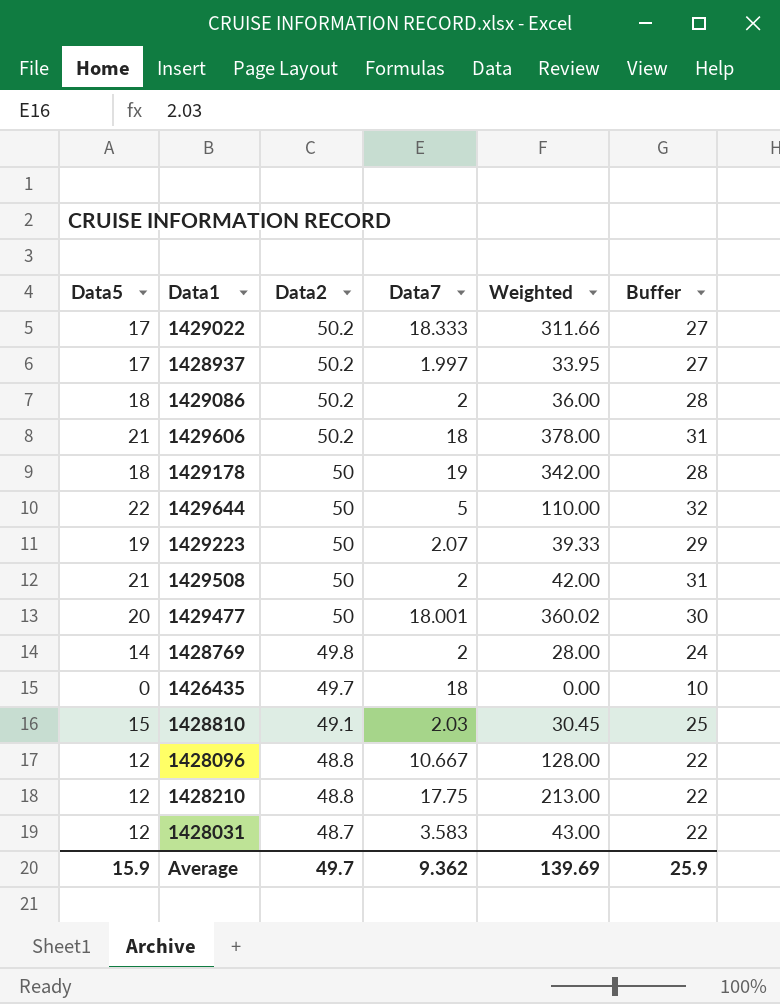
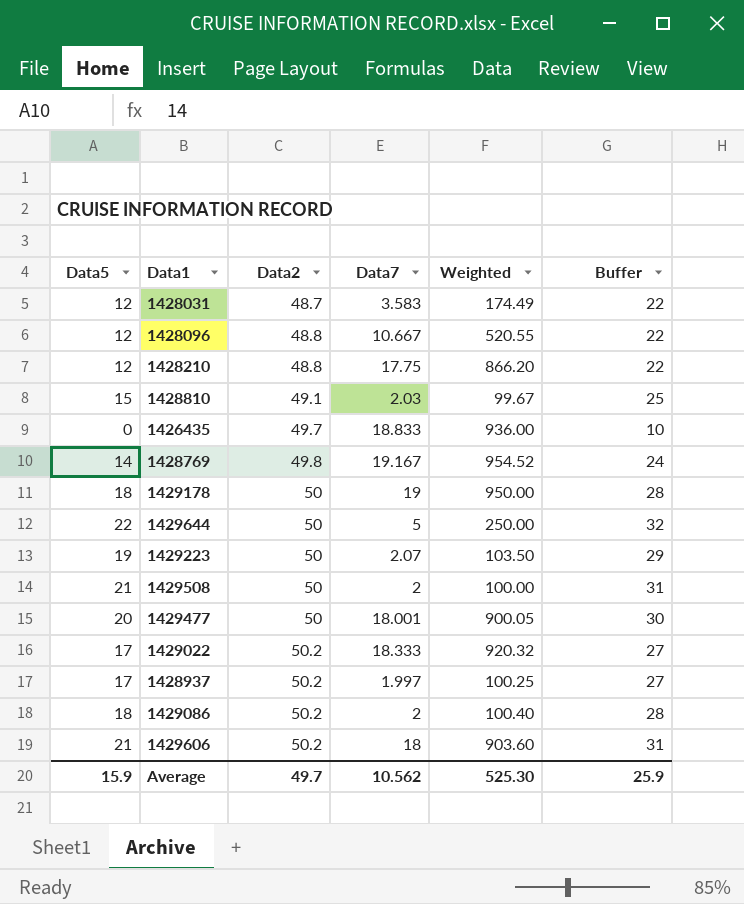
row order: Data2 descending -> Data2 ascending
column Weighted | formula: [Data5] * [Data7] -> [Data2] * [Data7]
1426435 | Data7: 18 -> 18.833
1428769 | Data7: 2 -> 19.167
Average | Data7: 9.362 -> 10.562
Average | Weighted: 139.69 -> 525.30

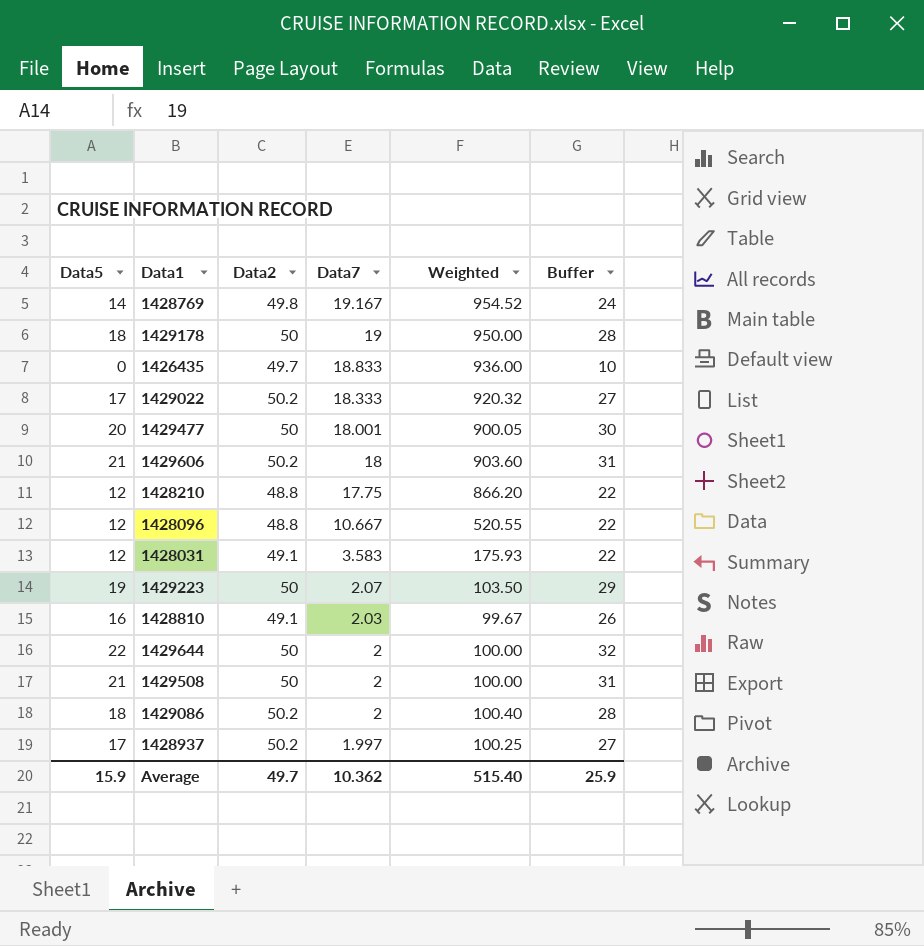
row order: Data2 ascending -> Data7 descending
1428031 | Data2: 48.7 -> 49.1
1428031 | Weighted: 174.49 -> 175.93
1428810 | Data5: 15 -> 16
1428810 | Buffer: 25 -> 26
1429644 | Data7: 5 -> 2
1429644 | Weighted: 250.00 -> 100.00
Average | Data7: 10.562 -> 10.362
Average | Weighted: 525.30 -> 515.40

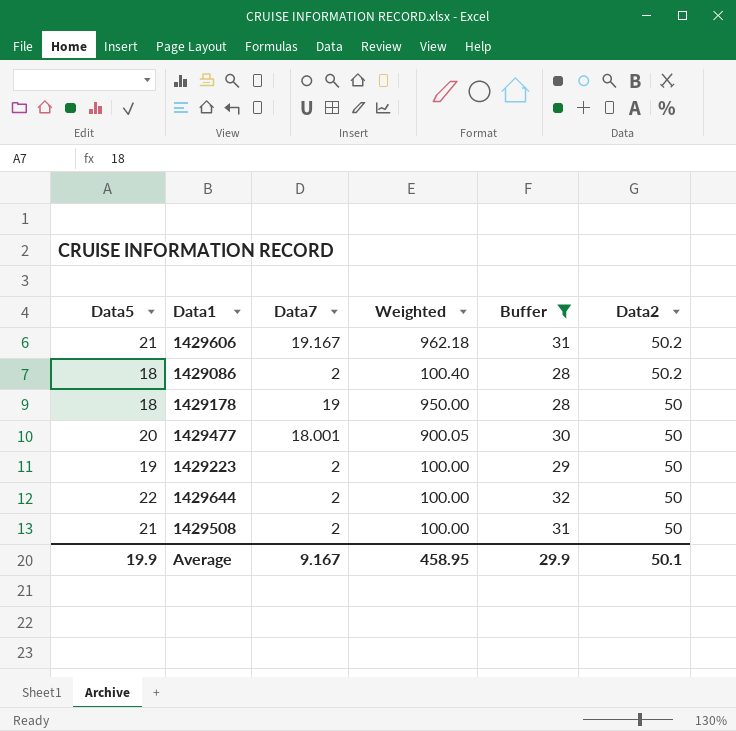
filter: none -> Buffer >= 28
row order: Data7 descending -> Data2 descending
column Data2 | position: 3 -> 6
1429606 | Data7: 18 -> 19.167
1429606 | Weighted: 903.60 -> 962.18
1429223 | Data7: 2.07 -> 2
1429223 | Weighted: 103.50 -> 100.00
Average | Data5: 15.9 -> 19.9
Average | Data7: 10.362 -> 9.167
Average | Weighted: 515.40 -> 458.95
Average | Buffer: 25.9 -> 29.9
Average | Data2: 49.7 -> 50.1

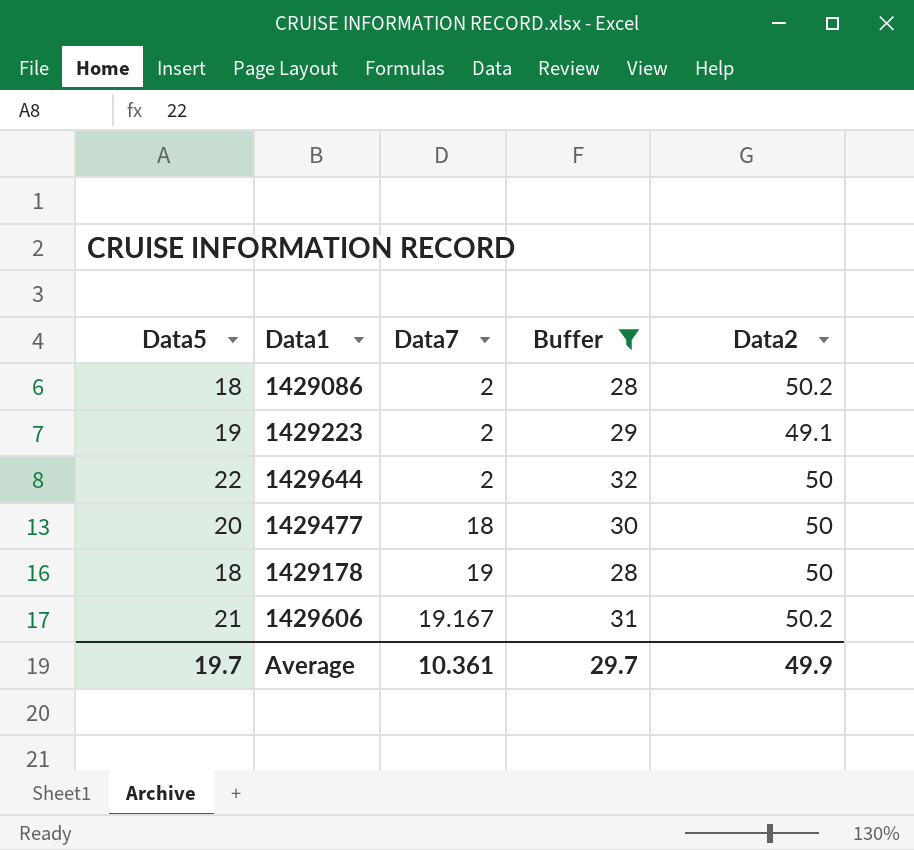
row order: Data2 descending -> Data7 ascending
column Weighted | formula: [Data7] * [Data2] -> none
row 1429508: 21 | 2 | 100.00 | 31 | 50 -> none
1429223 | Data2: 50 -> 49.1
1429477 | Data7: 18.001 -> 18
Average | Data5: 19.9 -> 19.7
Average | Data7: 9.167 -> 10.361
Average | Buffer: 29.9 -> 29.7
Average | Data2: 50.1 -> 49.9

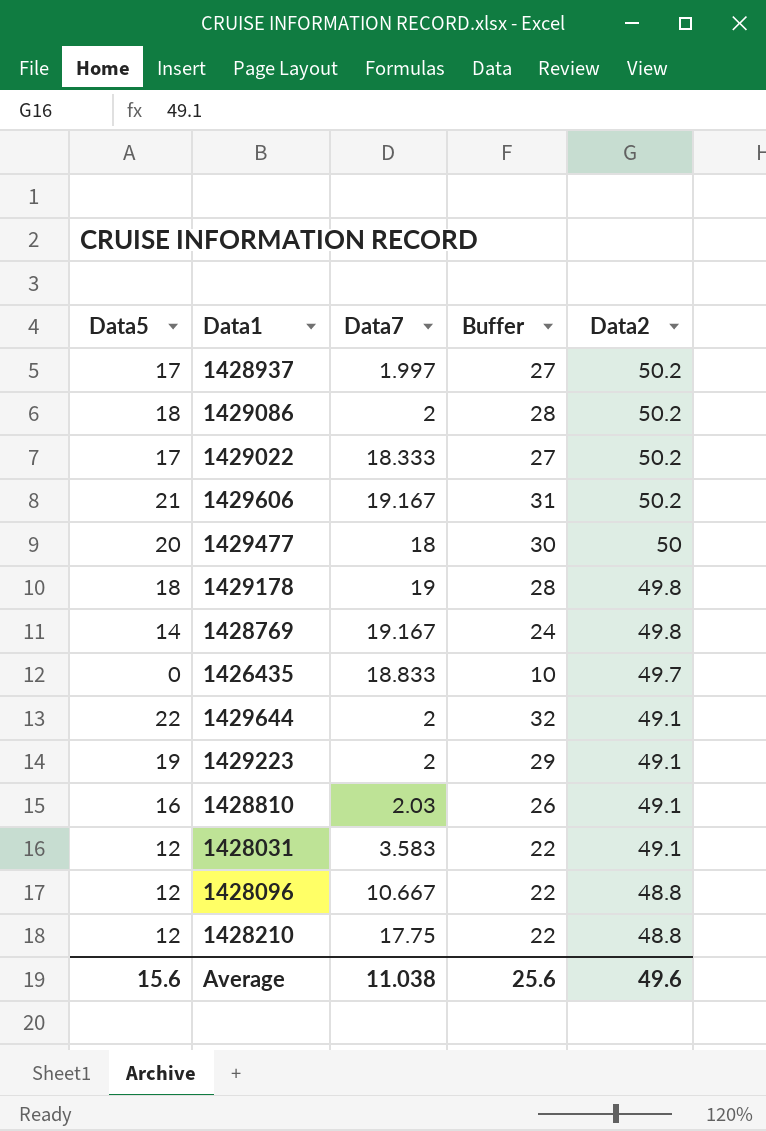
filter: Buffer >= 28 -> none
row order: Data7 ascending -> Data2 descending
1429178 | Data2: 50 -> 49.8
1429644 | Data2: 50 -> 49.1
Average | Data5: 19.7 -> 15.6
Average | Data7: 10.361 -> 11.038
Average | Buffer: 29.7 -> 25.6
Average | Data2: 49.9 -> 49.6

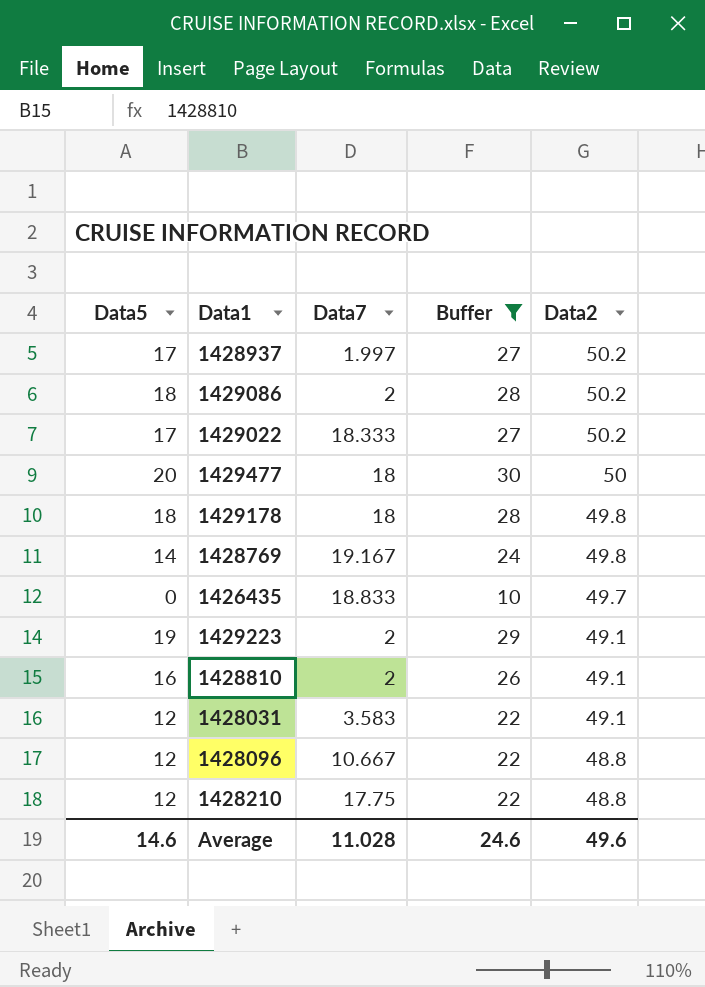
filter: none -> Buffer <= 30
1429178 | Data7: 19 -> 18
1428810 | Data7: 2.03 -> 2
Average | Data5: 15.6 -> 14.6
Average | Data7: 11.038 -> 11.028
Average | Buffer: 25.6 -> 24.6

